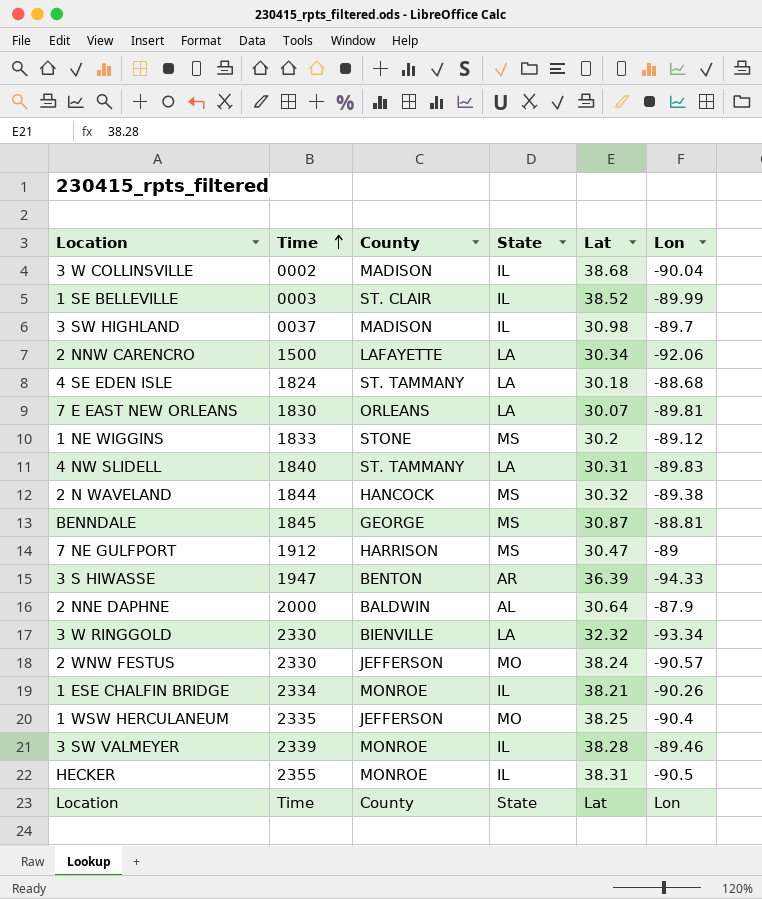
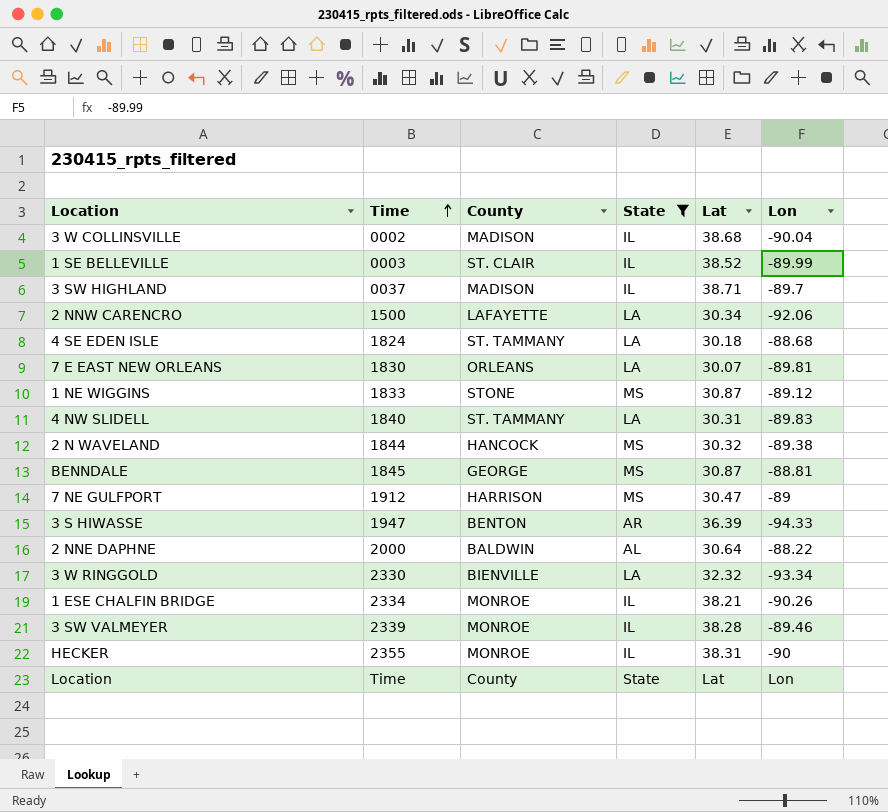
filter: none -> State != MO
3 SW HIGHLAND | Lat: 30.98 -> 38.71
1 NE WIGGINS | Lat: 30.2 -> 30.87
2 NNE DAPHNE | Lon: -87.9 -> -88.22
HECKER | Lon: -90.5 -> -90

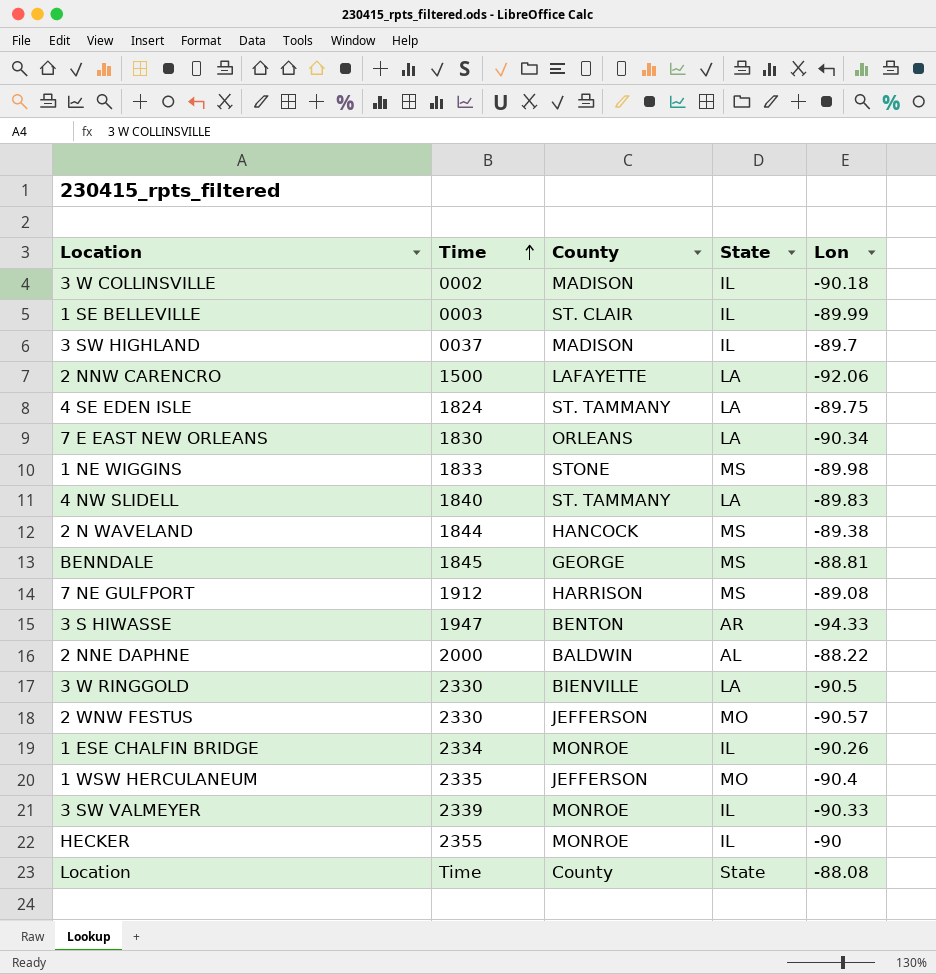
filter: State != MO -> none
column Lat | position: 5 -> none
3 W COLLINSVILLE | Lon: -90.04 -> -90.18
4 SE EDEN ISLE | Lon: -88.68 -> -89.75
7 E EAST NEW ORLEANS | Lon: -89.81 -> -90.34
1 NE WIGGINS | Lon: -89.12 -> -89.98
7 NE GULFPORT | Lon: -89 -> -89.08
3 W RINGGOLD | Lon: -93.34 -> -90.5
3 SW VALMEYER | Lon: -89.46 -> -90.33
Location | Lon: Lon -> -88.08

